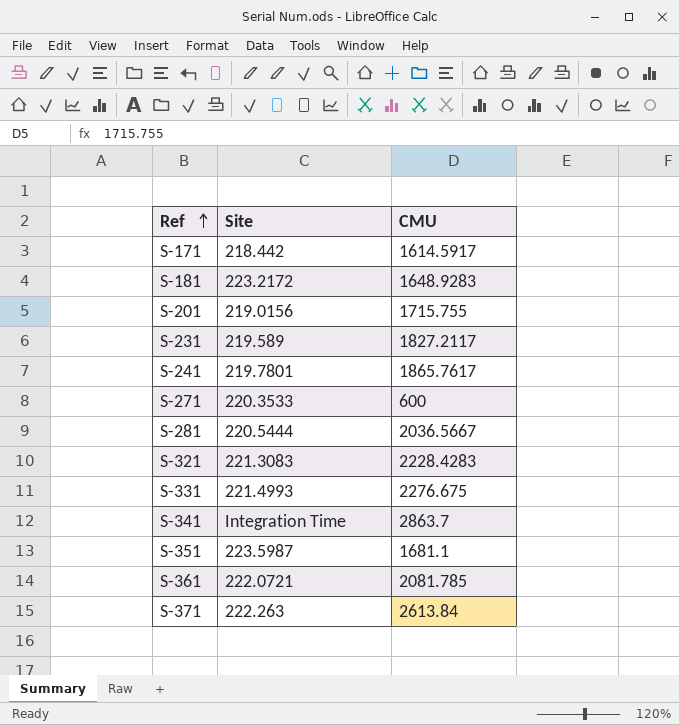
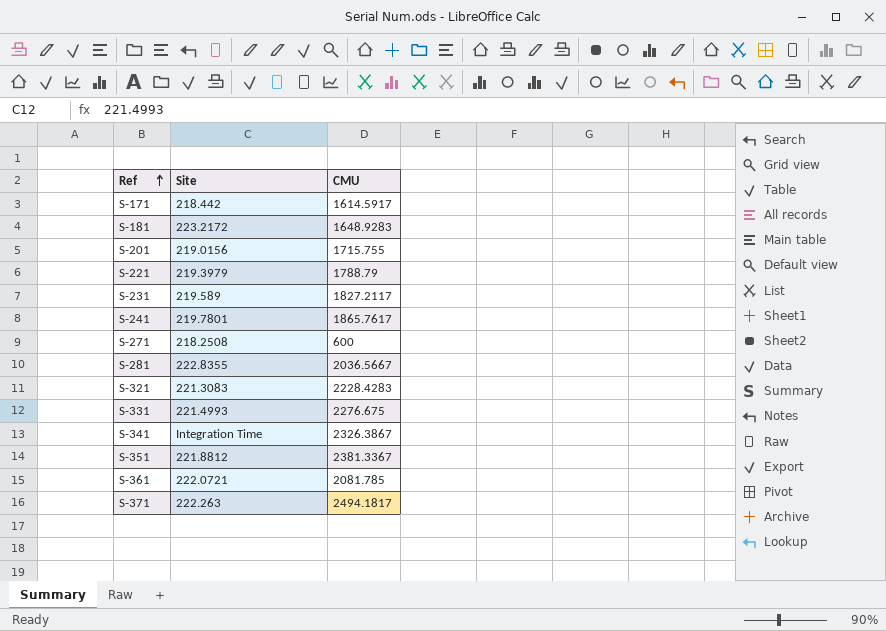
row S-221: none -> 219.3979 | 1788.79
S-271 | Site: 220.3533 -> 218.2508
S-281 | Site: 220.5444 -> 222.8355
S-341 | CMU: 2863.7 -> 2326.3867
S-351 | Site: 223.5987 -> 221.8812
S-351 | CMU: 1681.1 -> 2381.3367
S-371 | CMU: 2613.84 -> 2494.1817

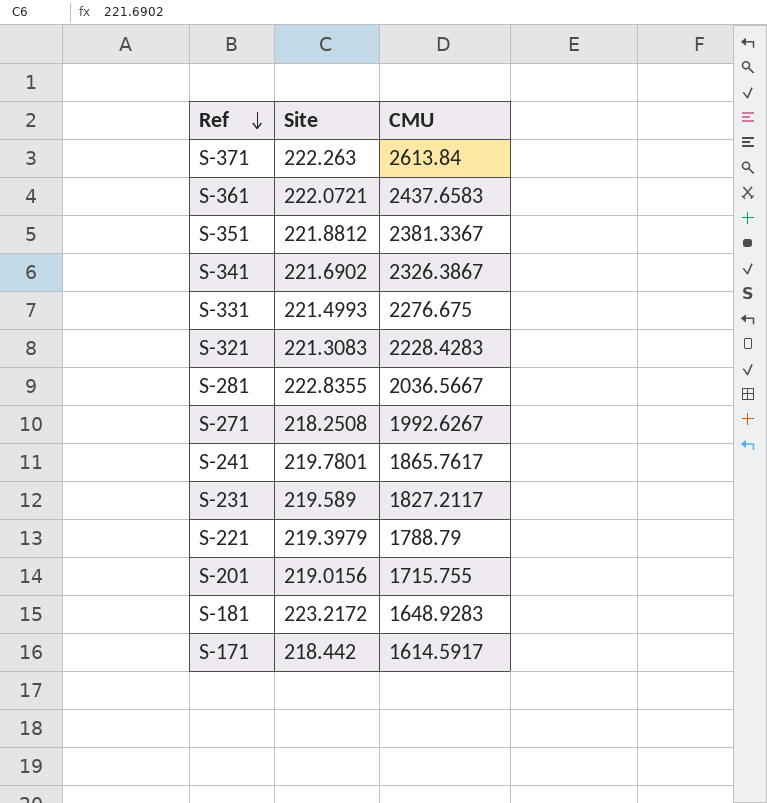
row order: Ref ascending -> Ref descending
S-371 | CMU: 2494.1817 -> 2613.84
S-361 | CMU: 2081.785 -> 2437.6583
S-341 | Site: Integration Time -> 221.6902
S-271 | CMU: 600 -> 1992.6267

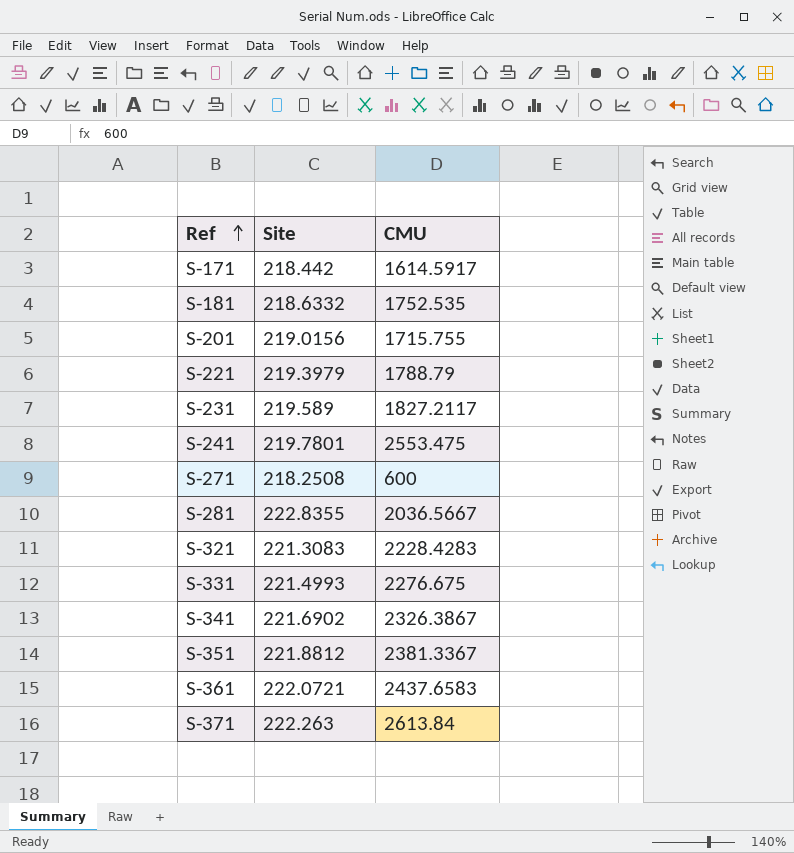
row order: Ref descending -> Ref ascending
S-181 | Site: 223.2172 -> 218.6332
S-181 | CMU: 1648.9283 -> 1752.535
S-241 | CMU: 1865.7617 -> 2553.475
S-271 | CMU: 1992.6267 -> 600

